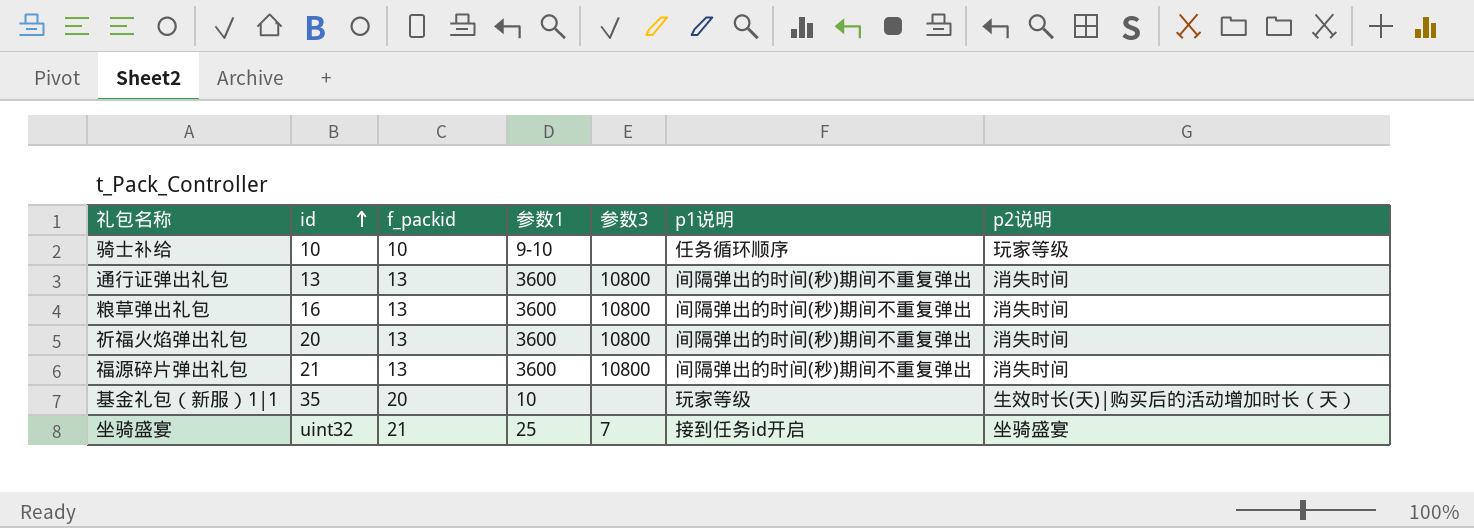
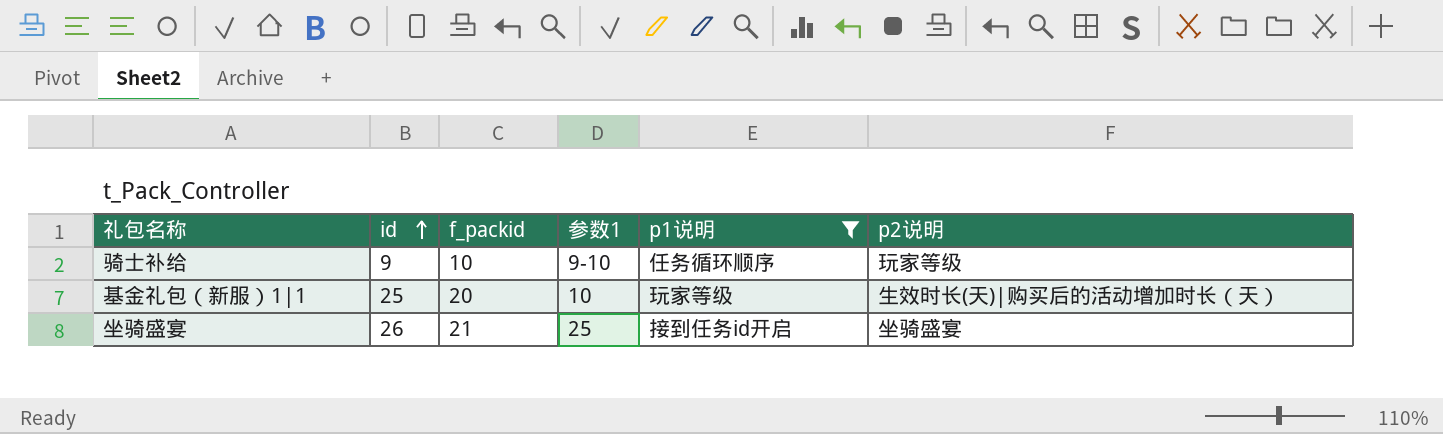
filter: none -> p1说明 != 间隔弹出的时间(秒)期间不重复弹出
column 参数3 | position: 5 -> none
骑士补给 | id: 10 -> 9
基金礼包（新服）1|1 | id: 35 -> 25
坐骑盛宴 | id: uint32 -> 26

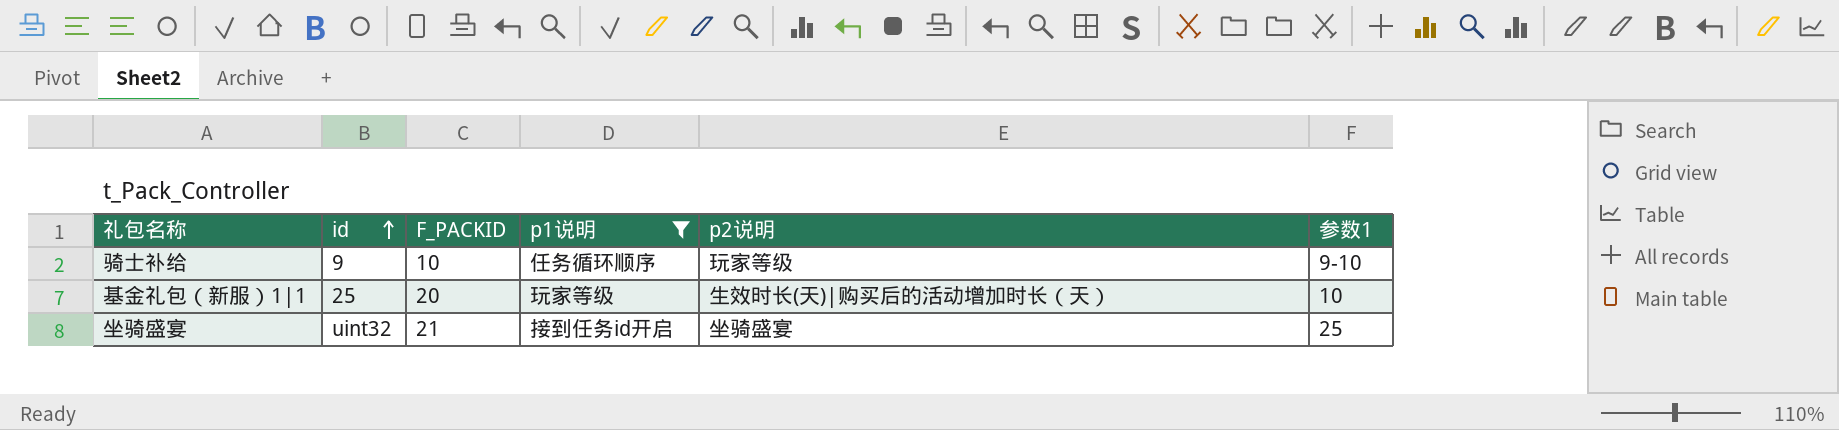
column name: f_packid -> F_PACKID
column 参数1 | position: 4 -> 6
坐骑盛宴 | id: 26 -> uint32

